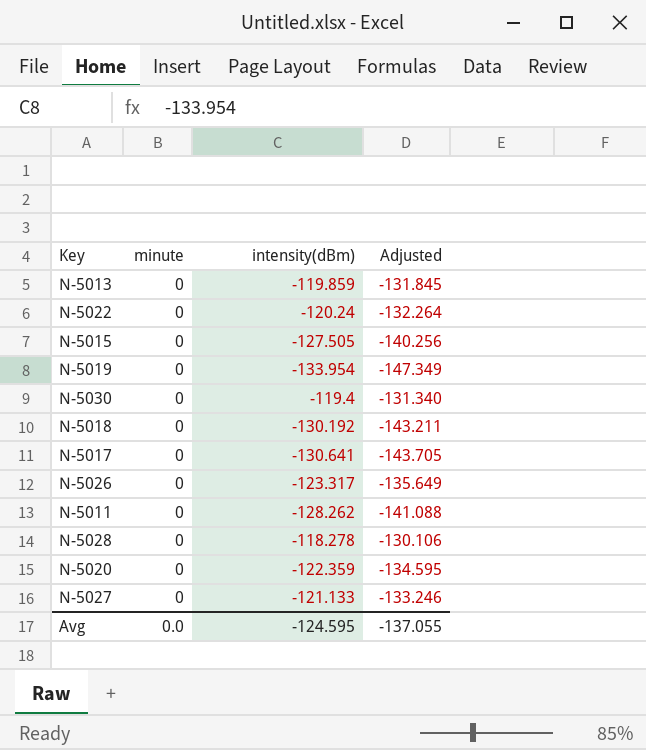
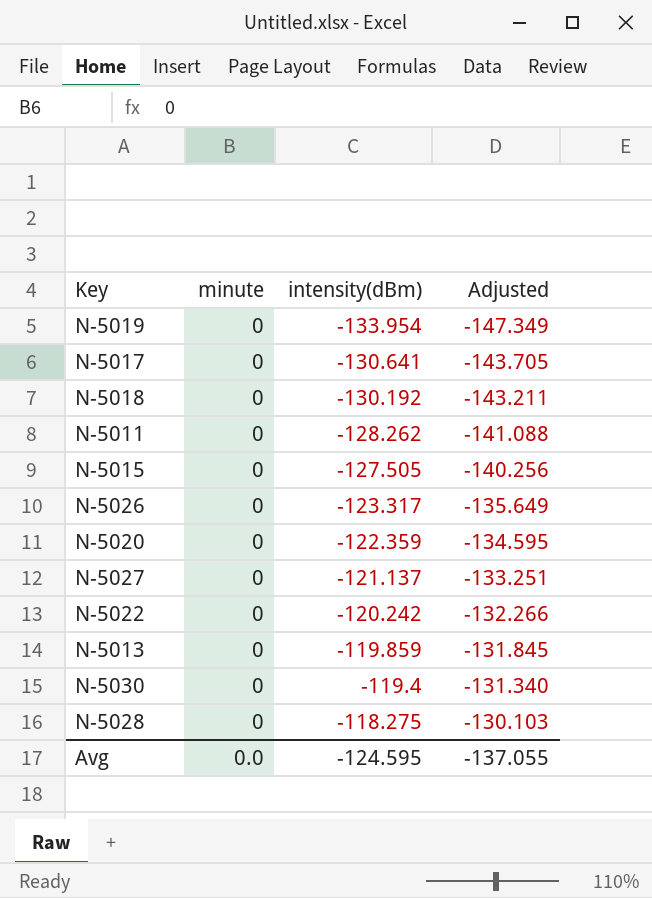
row order: none -> intensity(dBm) ascending
N-5027 | intensity(dBm): -121.133 -> -121.137
N-5027 | Adjusted: -133.246 -> -133.251
N-5022 | intensity(dBm): -120.24 -> -120.242
N-5022 | Adjusted: -132.264 -> -132.266
N-5028 | intensity(dBm): -118.278 -> -118.275
N-5028 | Adjusted: -130.106 -> -130.103

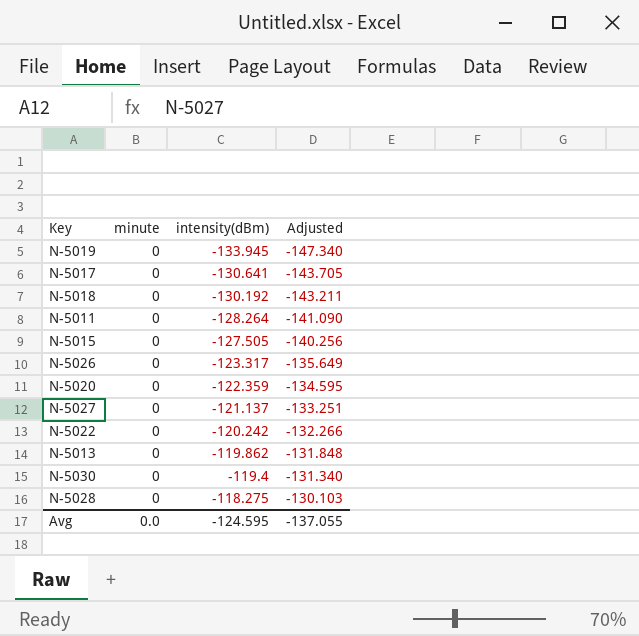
N-5019 | intensity(dBm): -133.954 -> -133.945
N-5019 | Adjusted: -147.349 -> -147.340
N-5011 | intensity(dBm): -128.262 -> -128.264
N-5011 | Adjusted: -141.088 -> -141.090
N-5013 | intensity(dBm): -119.859 -> -119.862
N-5013 | Adjusted: -131.845 -> -131.848

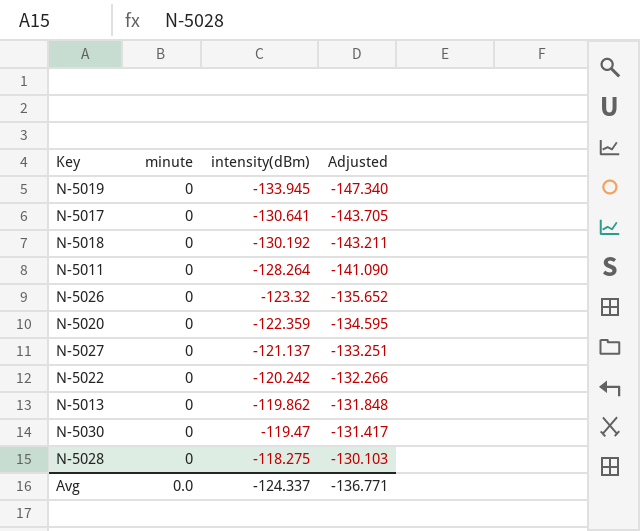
row N-5015: 0 | -127.505 | -140.256 -> none
N-5026 | intensity(dBm): -123.317 -> -123.32
N-5026 | Adjusted: -135.649 -> -135.652
N-5030 | intensity(dBm): -119.4 -> -119.47
N-5030 | Adjusted: -131.340 -> -131.417
Avg | intensity(dBm): -124.595 -> -124.337
Avg | Adjusted: -137.055 -> -136.771

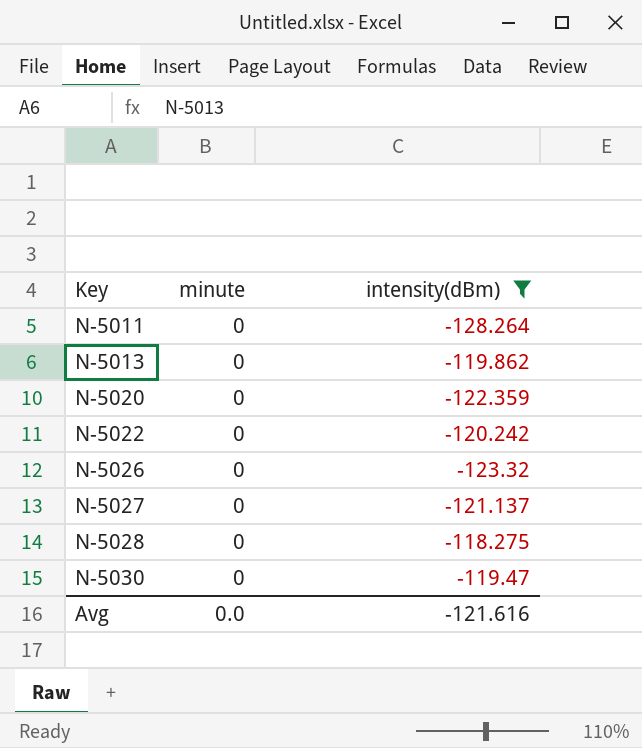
filter: none -> intensity(dBm) >= -128.264
row order: intensity(dBm) ascending -> Key ascending
column Adjusted | formula: [intensity(dBm)] * 1.1 -> none
Avg | intensity(dBm): -124.337 -> -121.616

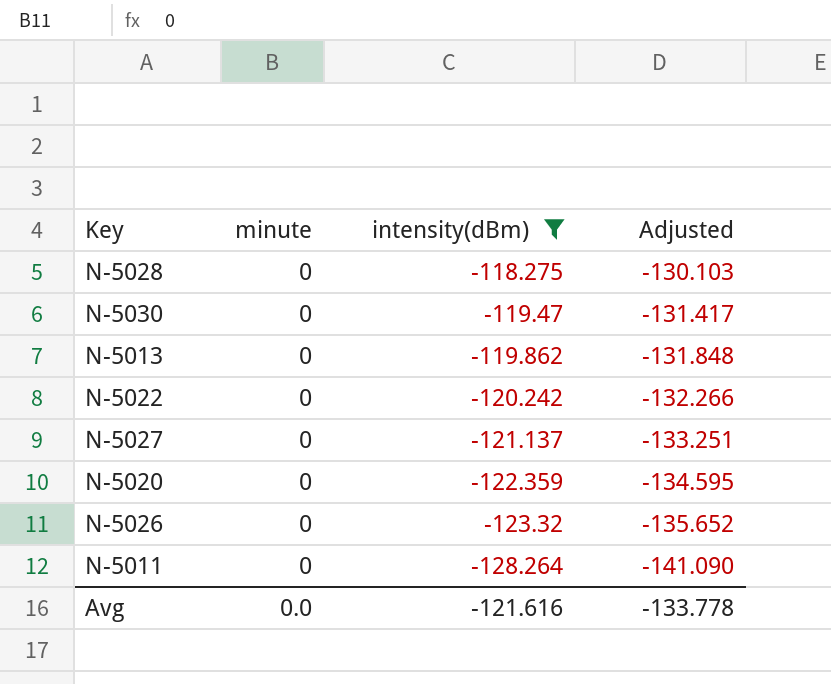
row order: Key ascending -> intensity(dBm) descending
column Adjusted | formula: none -> [intensity(dBm)] * 1.1

